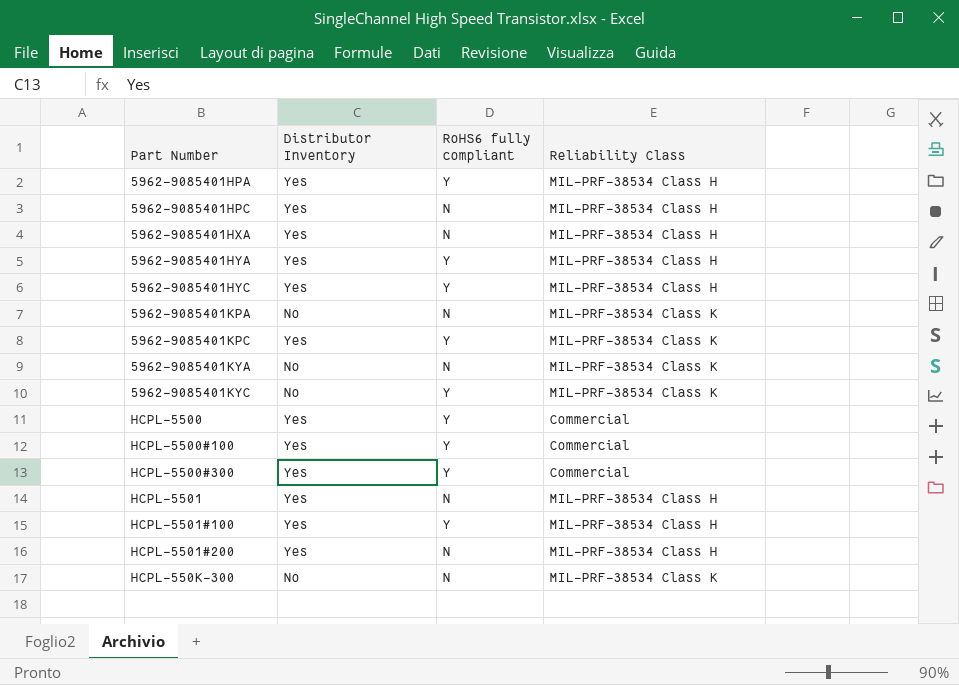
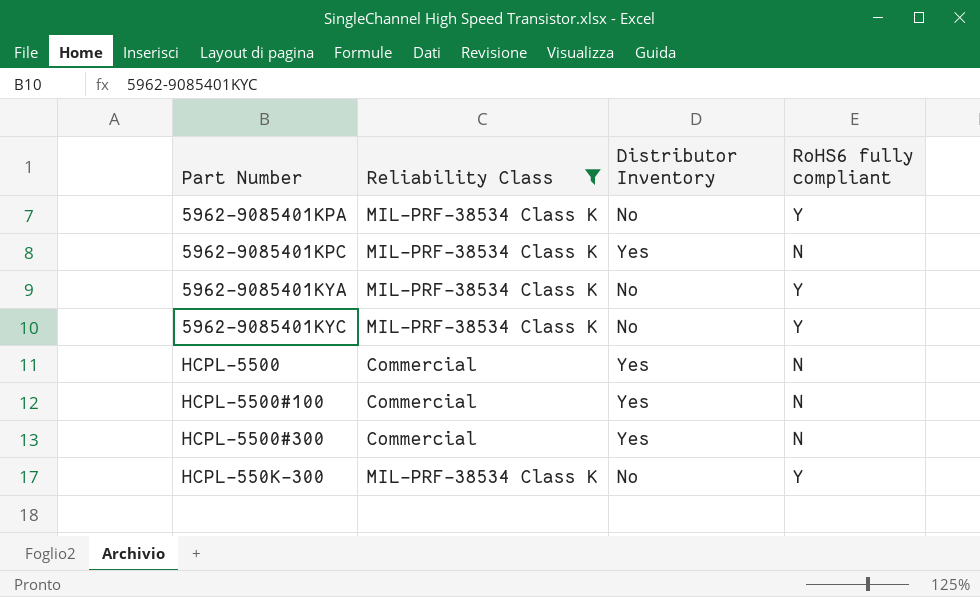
filter: none -> Reliability Class != MIL-PRF-38534 Class H
column Reliability Class | position: 4 -> 2
5962-9085401KPA | RoHS6 fully compliant: N -> Y
5962-9085401KPC | RoHS6 fully compliant: Y -> N
5962-9085401KYA | RoHS6 fully compliant: N -> Y
HCPL-5500 | RoHS6 fully compliant: Y -> N
HCPL-5500#100 | RoHS6 fully compliant: Y -> N
HCPL-5500#300 | RoHS6 fully compliant: Y -> N
HCPL-550K-300 | RoHS6 fully compliant: N -> Y

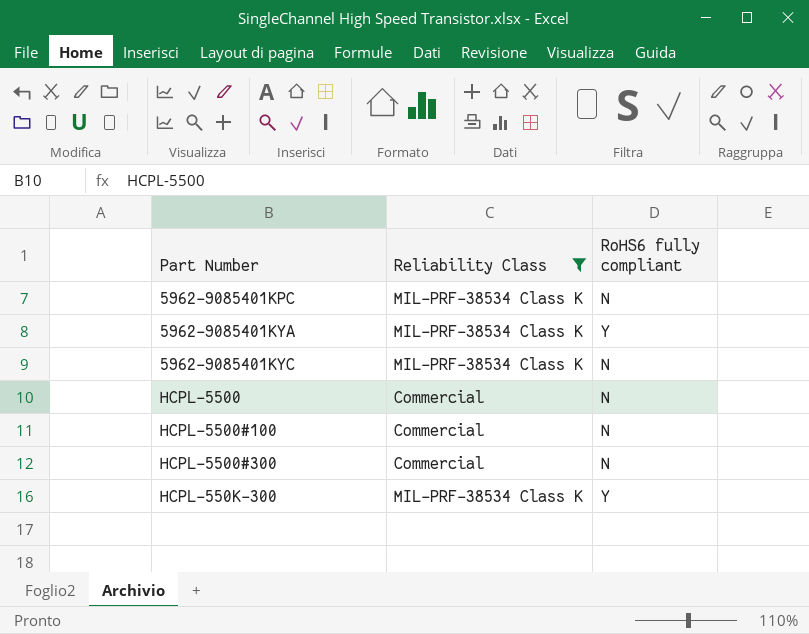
column Distributor Inventory | position: 3 -> none
row 5962-9085401KPA: MIL-PRF-38534 Class K | No | Y -> none
5962-9085401KYC | RoHS6 fully compliant: Y -> N

